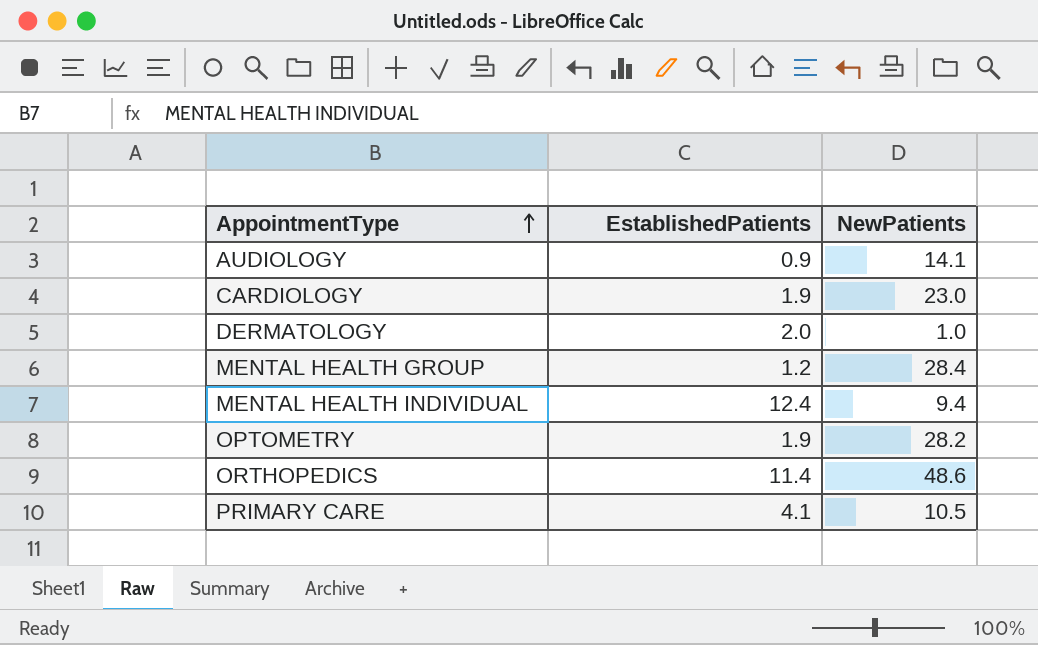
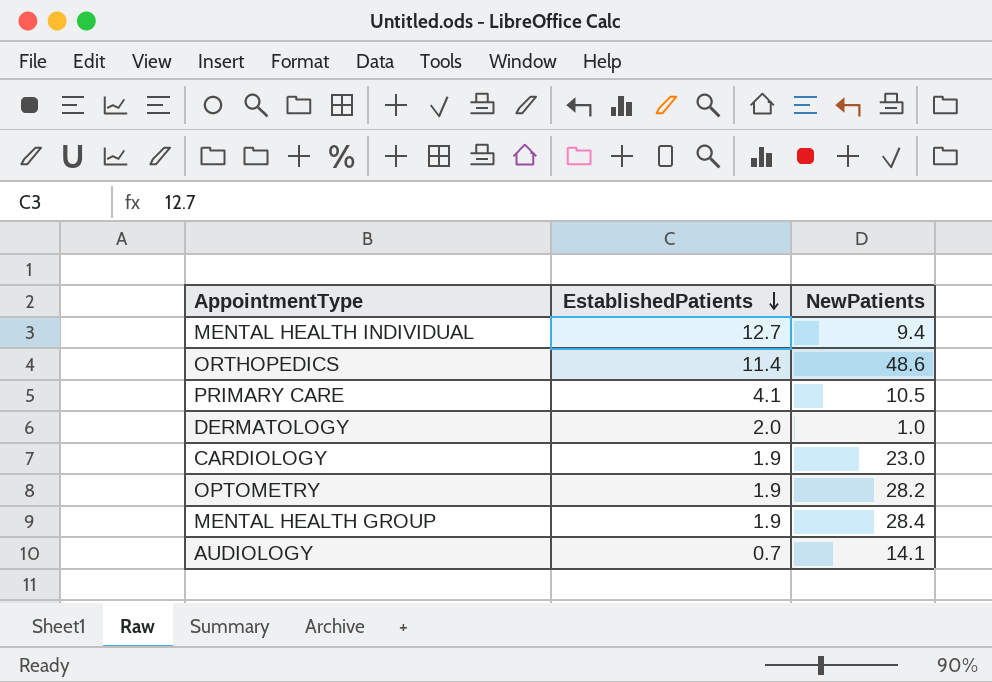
row order: AppointmentType ascending -> EstablishedPatients descending
MENTAL HEALTH INDIVIDUAL | EstablishedPatients: 12.4 -> 12.7
MENTAL HEALTH GROUP | EstablishedPatients: 1.2 -> 1.9
AUDIOLOGY | EstablishedPatients: 0.9 -> 0.7

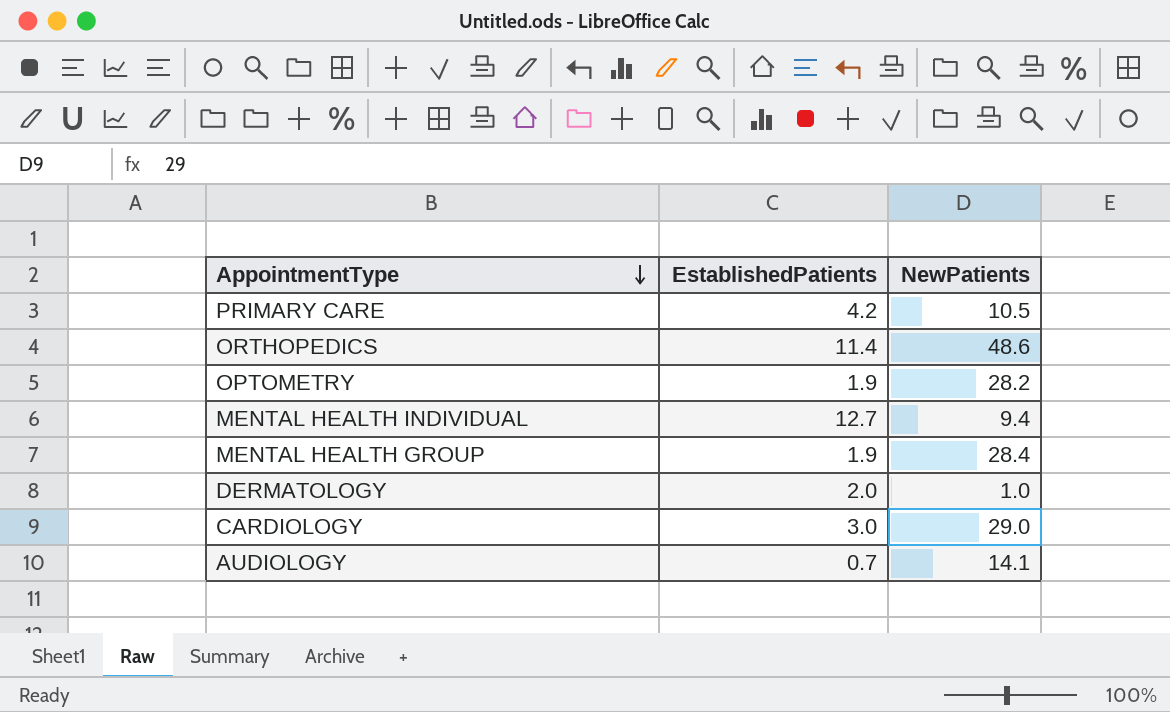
row order: EstablishedPatients descending -> AppointmentType descending
PRIMARY CARE | EstablishedPatients: 4.1 -> 4.2
CARDIOLOGY | EstablishedPatients: 1.9 -> 3.0
CARDIOLOGY | NewPatients: 23.0 -> 29.0

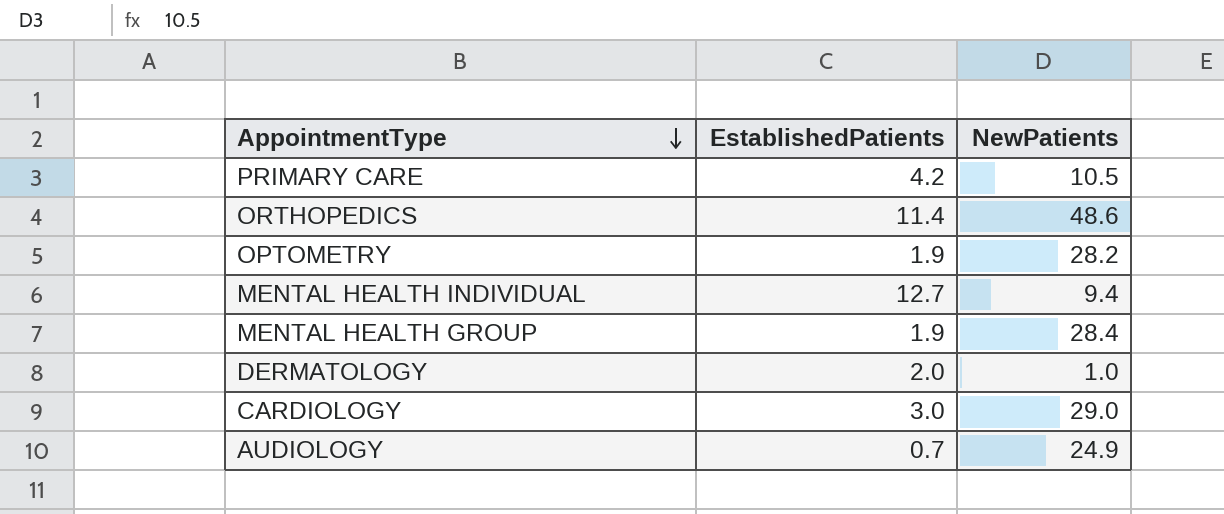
AUDIOLOGY | NewPatients: 14.1 -> 24.9

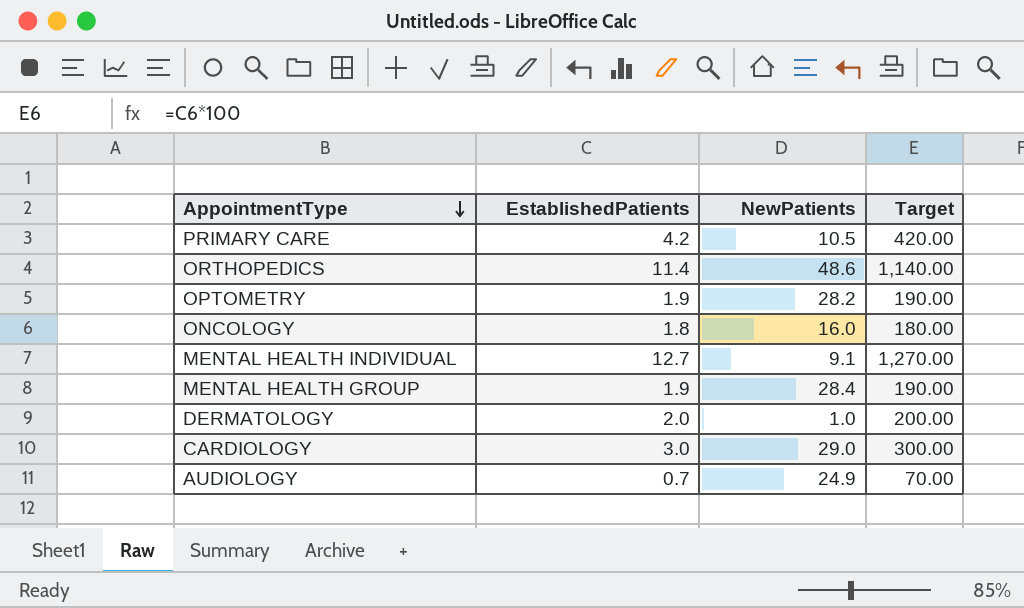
column Target | formula: none -> [EstablishedPatients] * 100
row ONCOLOGY: none -> 1.8 | 16.0 | 180.00
MENTAL HEALTH INDIVIDUAL | NewPatients: 9.4 -> 9.1

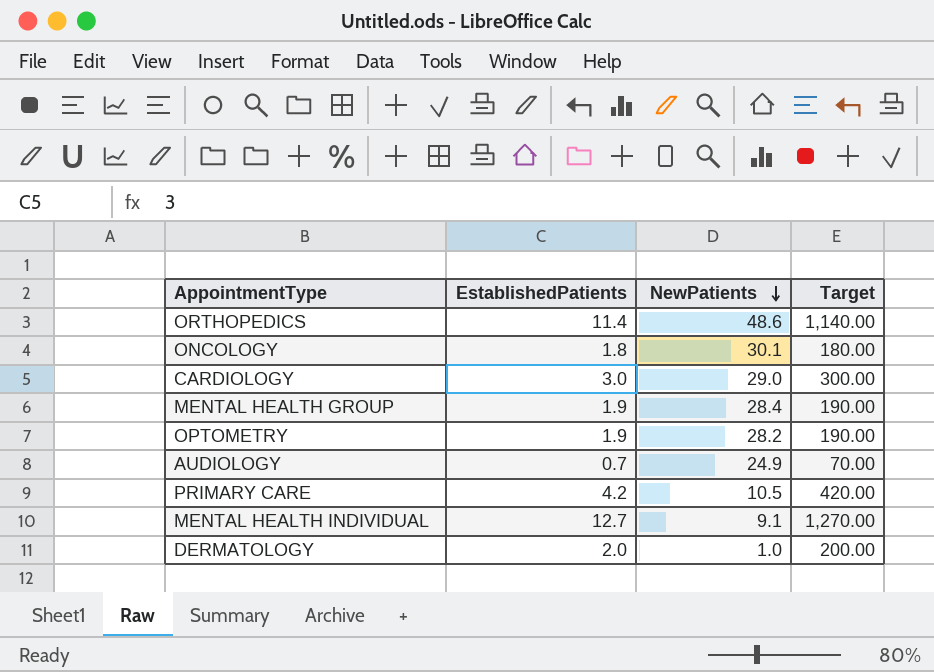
row order: AppointmentType descending -> NewPatients descending
ONCOLOGY | NewPatients: 16.0 -> 30.1

